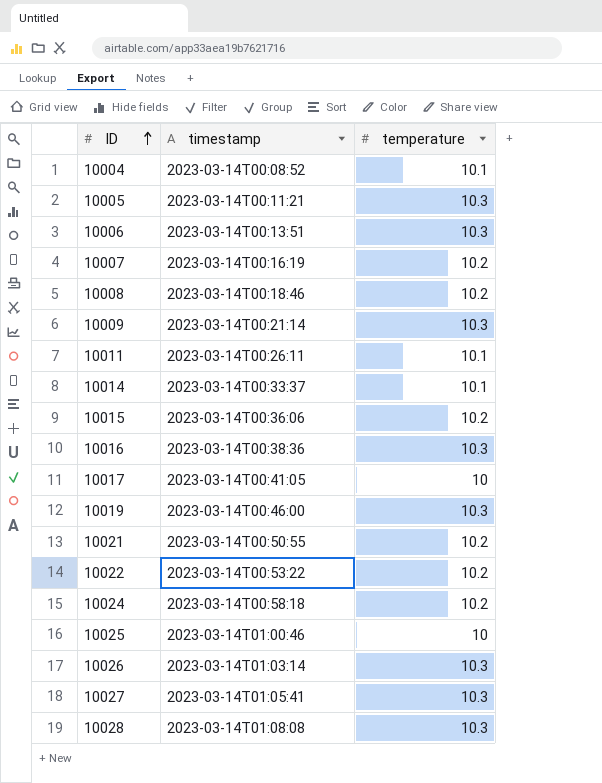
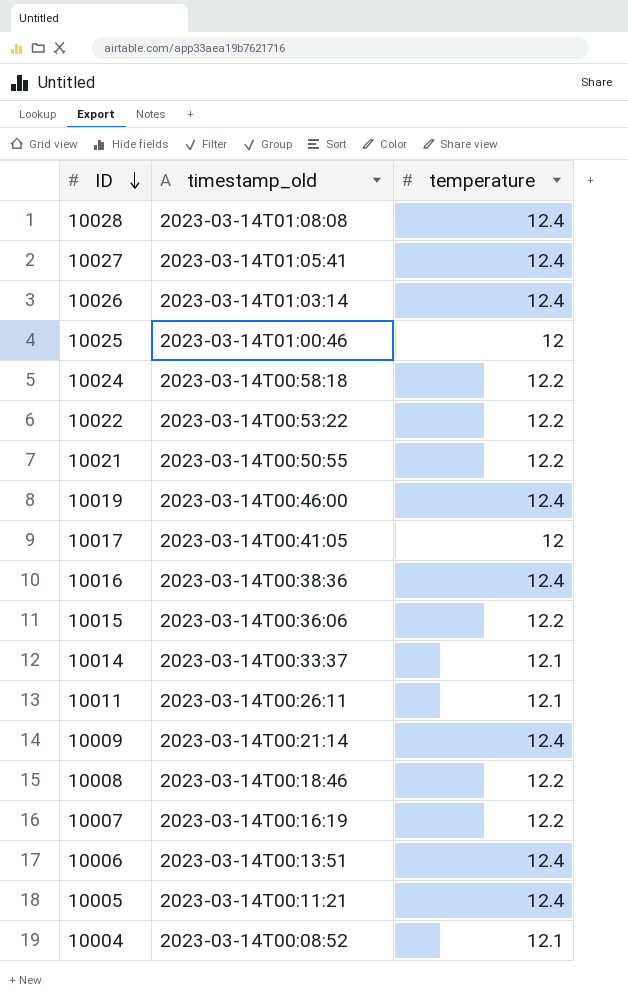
row order: ID ascending -> ID descending
column name: timestamp -> timestamp_old
10028 | temperature: 10.3 -> 12.4
10027 | temperature: 10.3 -> 12.4
10026 | temperature: 10.3 -> 12.4
10025 | temperature: 10 -> 12
10024 | temperature: 10.2 -> 12.2
10022 | temperature: 10.2 -> 12.2
10021 | temperature: 10.2 -> 12.2
10019 | temperature: 10.3 -> 12.4
10017 | temperature: 10 -> 12
10016 | temperature: 10.3 -> 12.4
10015 | temperature: 10.2 -> 12.2
10014 | temperature: 10.1 -> 12.1
10011 | temperature: 10.1 -> 12.1
10009 | temperature: 10.3 -> 12.4
10008 | temperature: 10.2 -> 12.2
10007 | temperature: 10.2 -> 12.2
10006 | temperature: 10.3 -> 12.4
10005 | temperature: 10.3 -> 12.4
10004 | temperature: 10.1 -> 12.1

